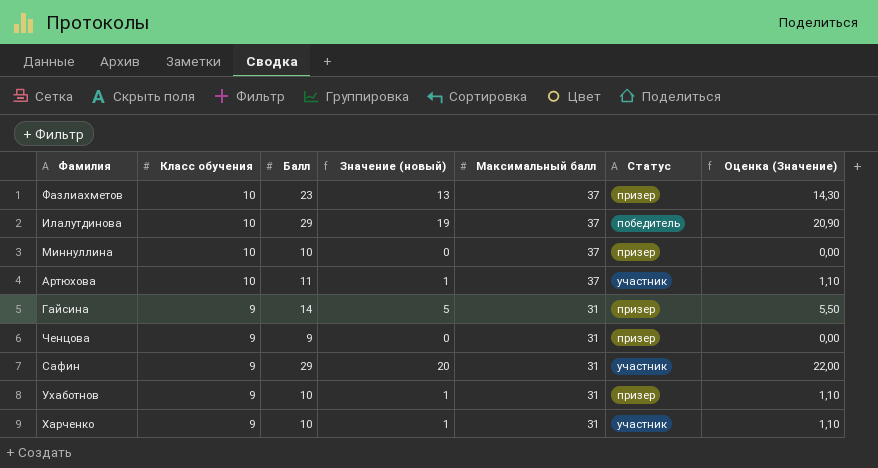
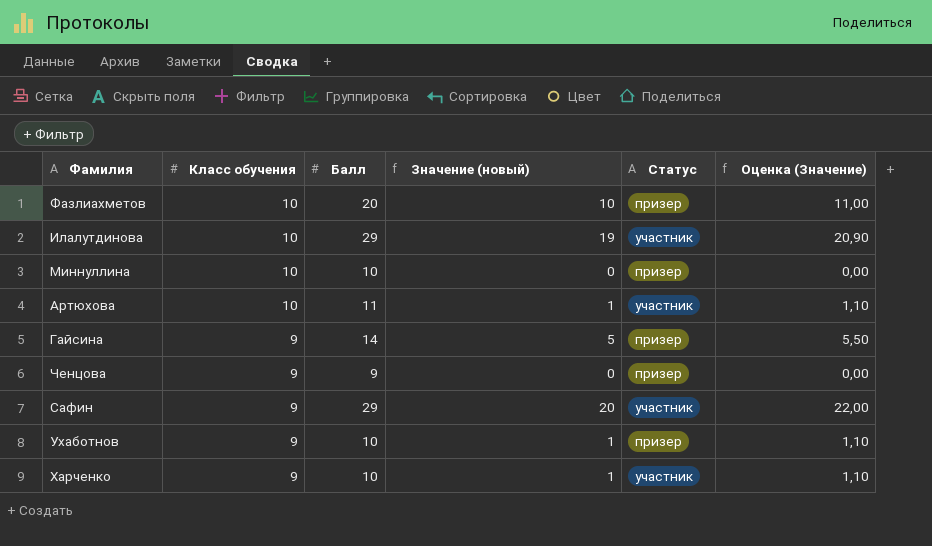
column Максимальный балл | position: 5 -> none
Фазлиахметов | Балл: 23 -> 20
Фазлиахметов | Значение (новый): 13 -> 10
Фазлиахметов | Оценка (Значение): 14,30 -> 11,00
Илалутдинова | Статус: победитель -> участник

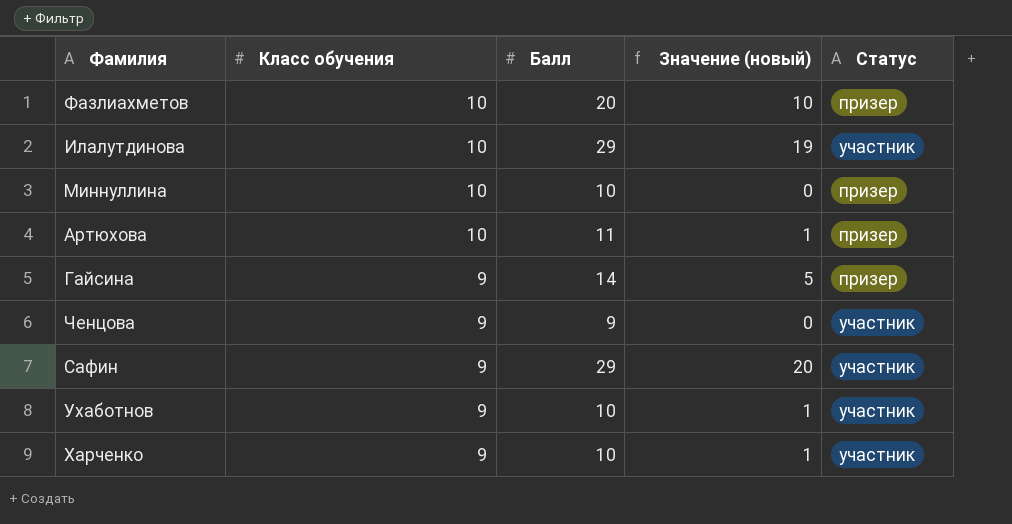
column Оценка (Значение) | formula: [Значение (новый)] * 1,1 -> none
Артюхова | Статус: участник -> призер
Ченцова | Статус: призер -> участник
Ухаботнов | Статус: призер -> участник

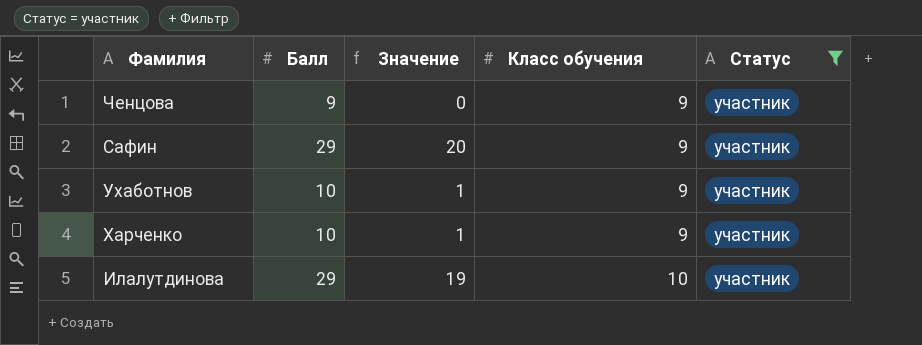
filter: none -> Статус = участник
row order: Класс обучения descending -> Класс обучения ascending
column name: Значение (новый) -> Значение
column Класс обучения | position: 2 -> 4

